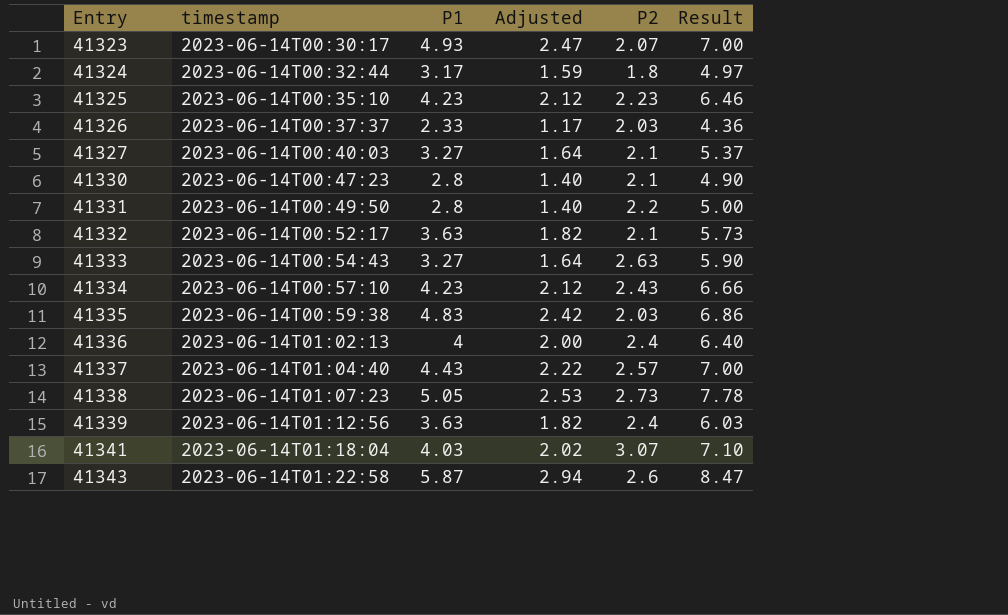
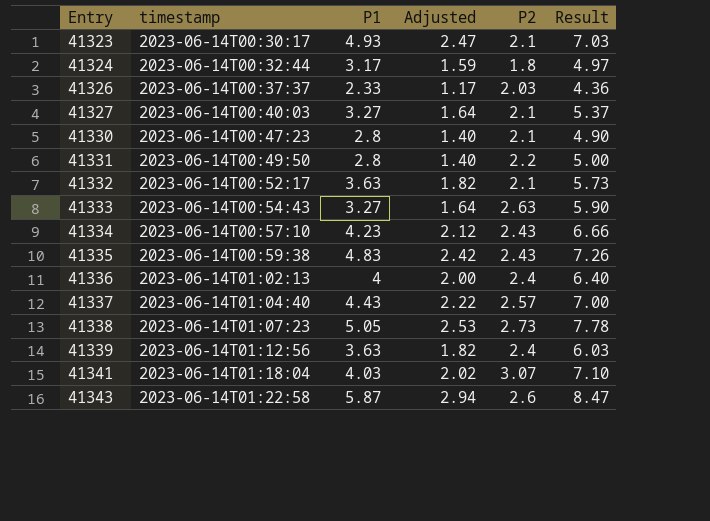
row 41325: 2023-06-14T00:35:10 | 4.23 | 2.12 | 2.23 | 6.46 -> none
41323 | P2: 2.07 -> 2.1
41323 | Result: 7.00 -> 7.03
41335 | P2: 2.03 -> 2.43
41335 | Result: 6.86 -> 7.26

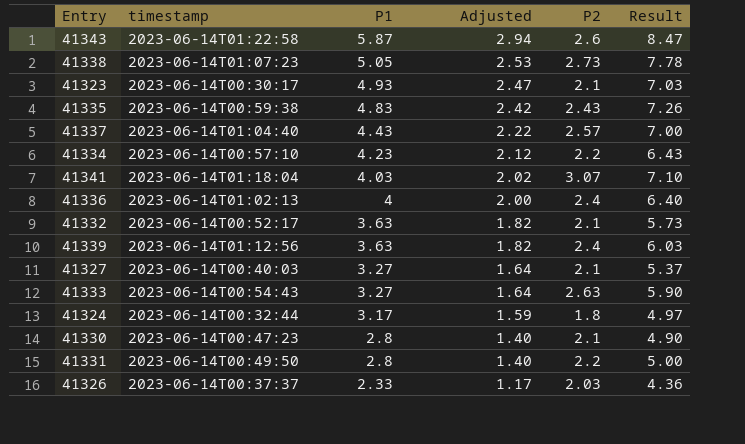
row order: Entry ascending -> P1 descending
41334 | P2: 2.43 -> 2.2
41334 | Result: 6.66 -> 6.43

